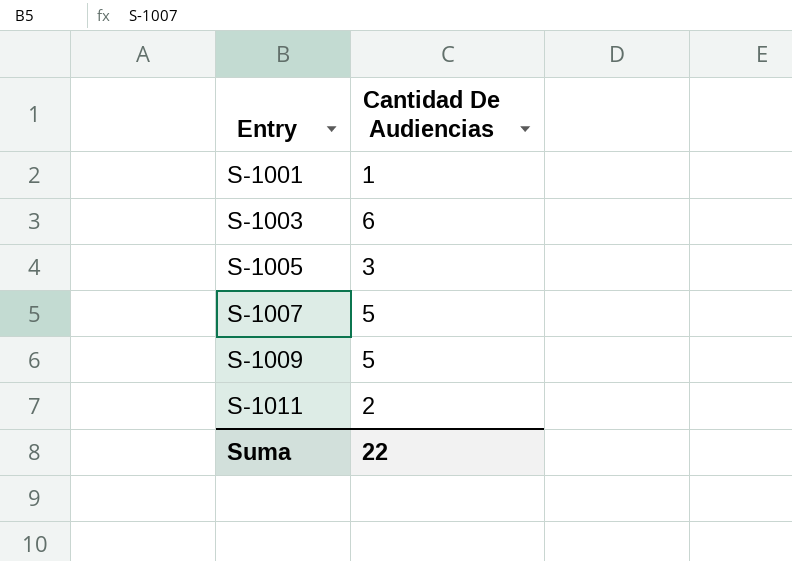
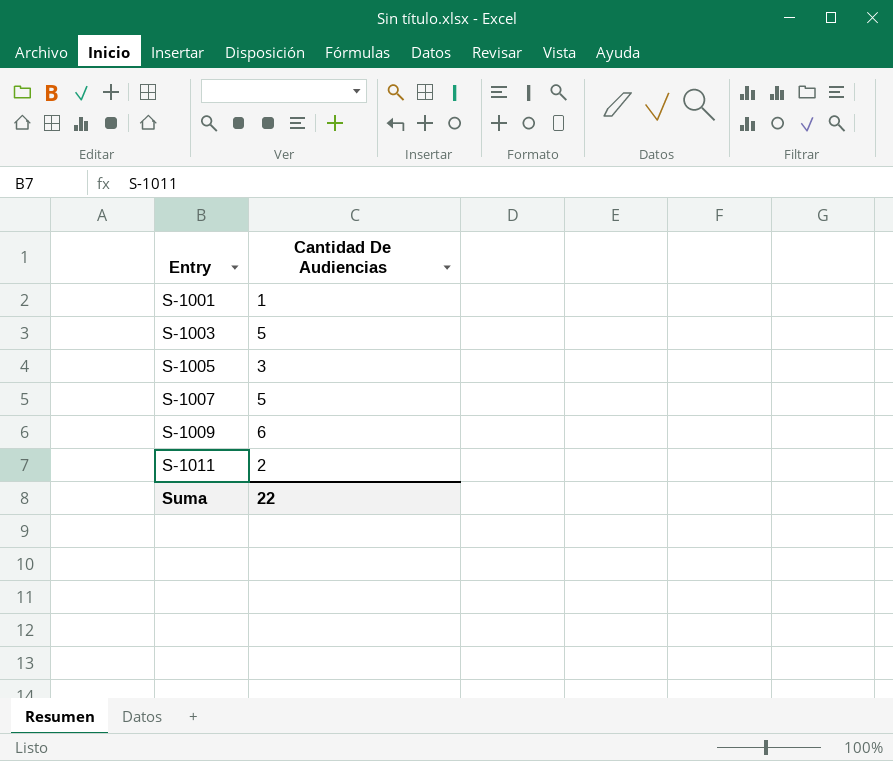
S-1003 | Cantidad De Audiencias: 6 -> 5
S-1009 | Cantidad De Audiencias: 5 -> 6

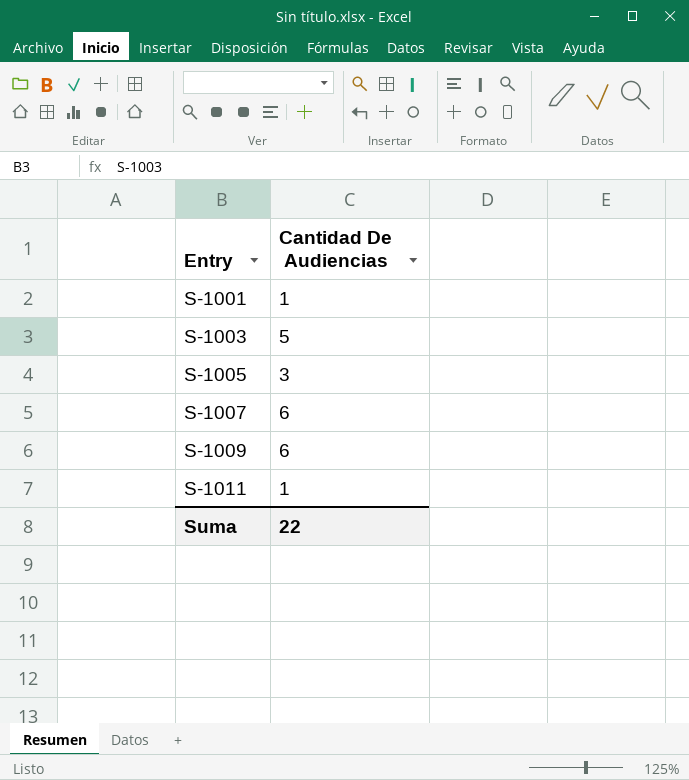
S-1007 | Cantidad De Audiencias: 5 -> 6
S-1011 | Cantidad De Audiencias: 2 -> 1

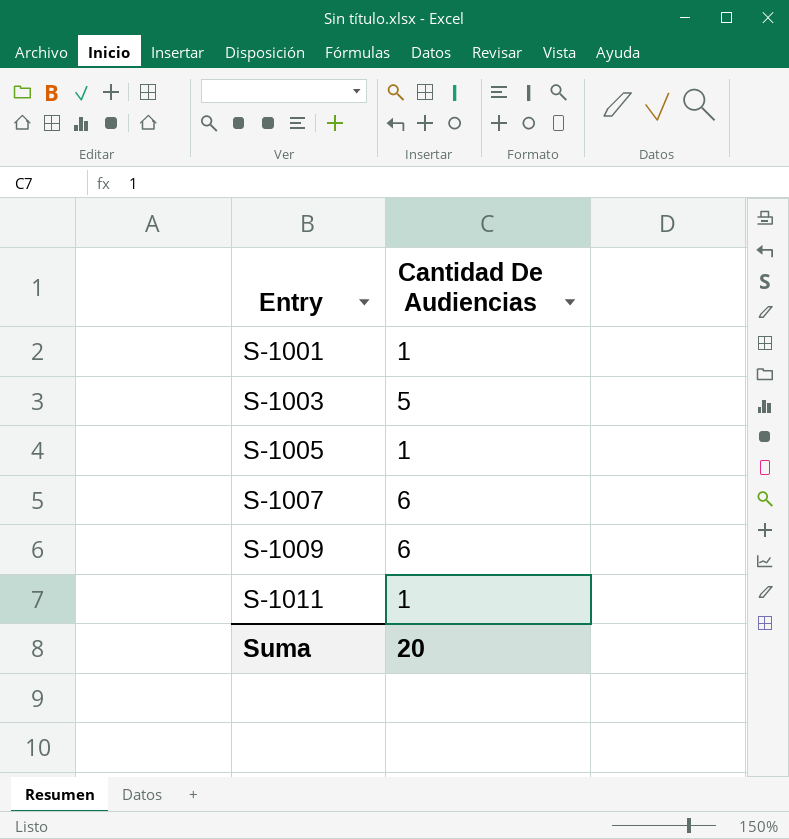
S-1005 | Cantidad De Audiencias: 3 -> 1
Suma | Cantidad De Audiencias: 22 -> 20

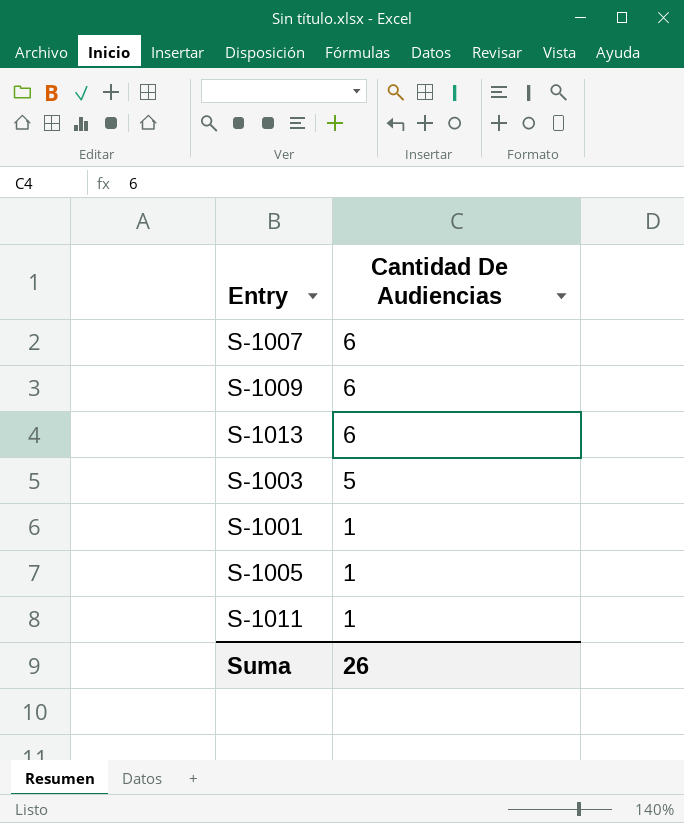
row order: Entry ascending -> Cantidad De Audiencias descending
row S-1013: none -> 6
Suma | Cantidad De Audiencias: 20 -> 26

